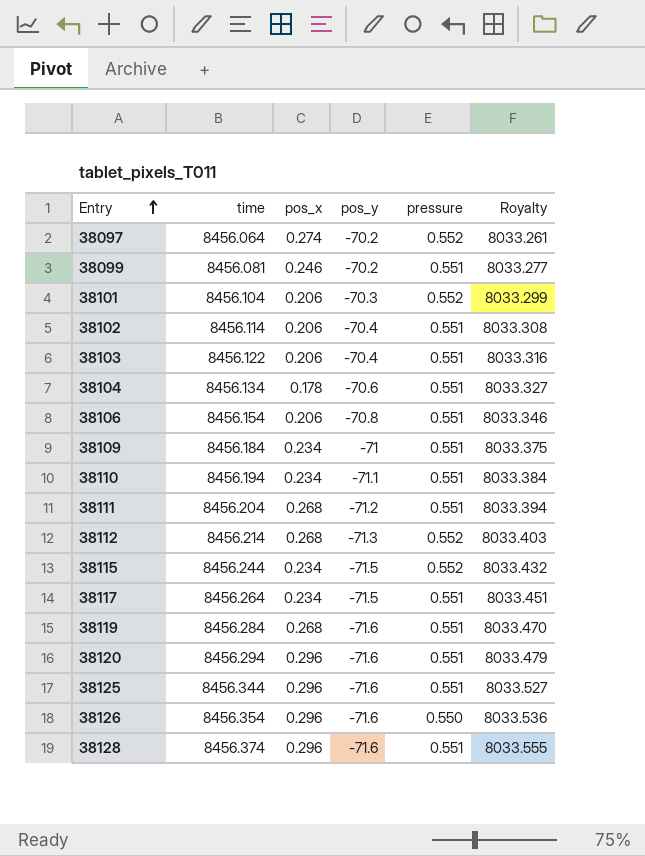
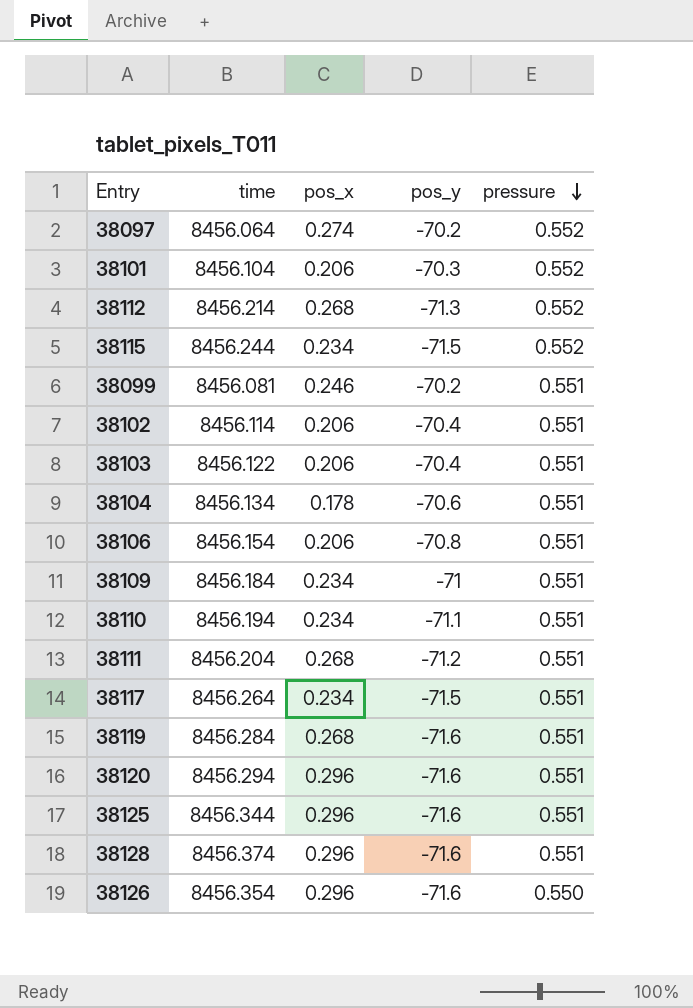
row order: Entry ascending -> pressure descending
column Royalty | formula: [time] * 0.95 -> none

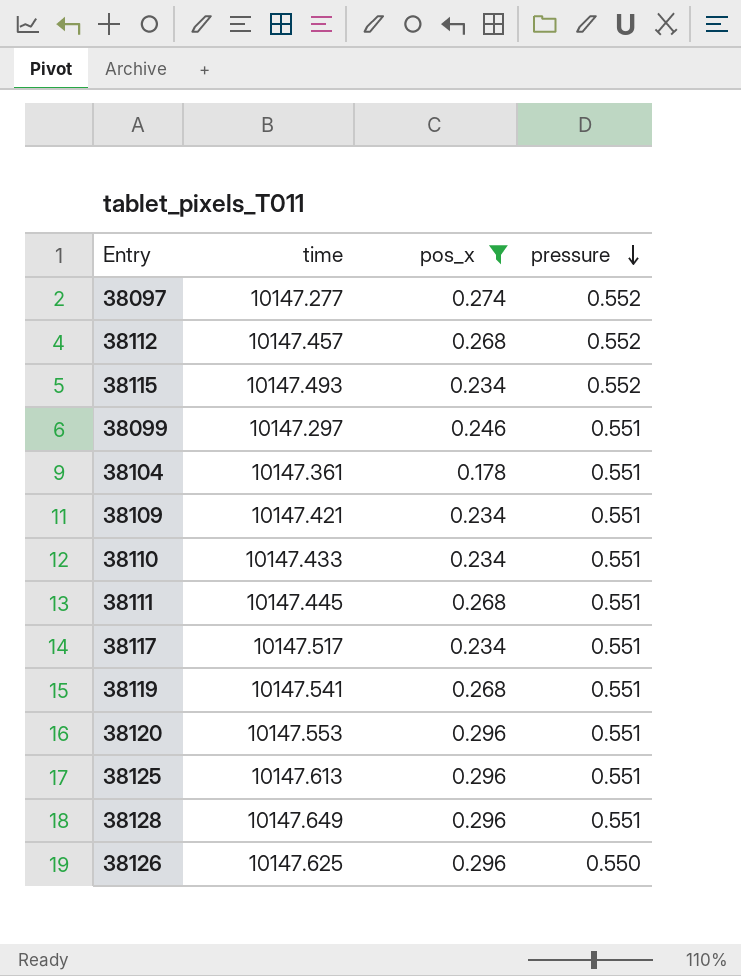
filter: none -> pos_x != 0.206
column pos_y | position: 4 -> none
38097 | time: 8456.064 -> 10147.277
38112 | time: 8456.214 -> 10147.457
38115 | time: 8456.244 -> 10147.493
38099 | time: 8456.081 -> 10147.297
38104 | time: 8456.134 -> 10147.361
38109 | time: 8456.184 -> 10147.421
38110 | time: 8456.194 -> 10147.433
38111 | time: 8456.204 -> 10147.445
38117 | time: 8456.264 -> 10147.517
38119 | time: 8456.284 -> 10147.541
38120 | time: 8456.294 -> 10147.553
38125 | time: 8456.344 -> 10147.613
38128 | time: 8456.374 -> 10147.649
38126 | time: 8456.354 -> 10147.625

